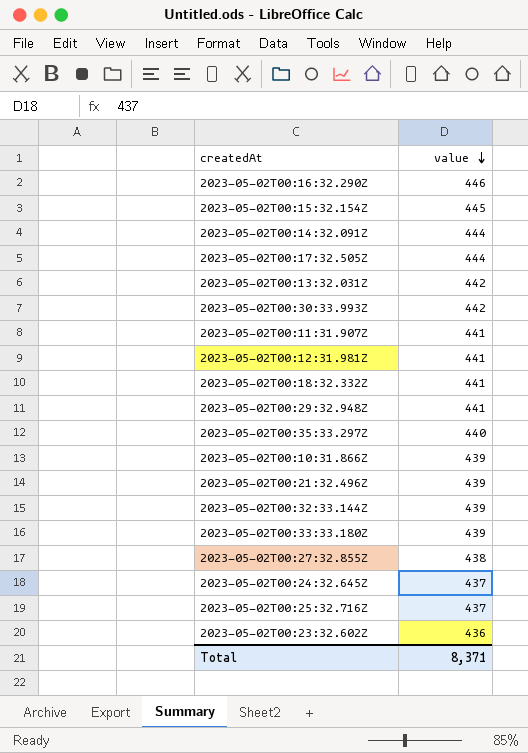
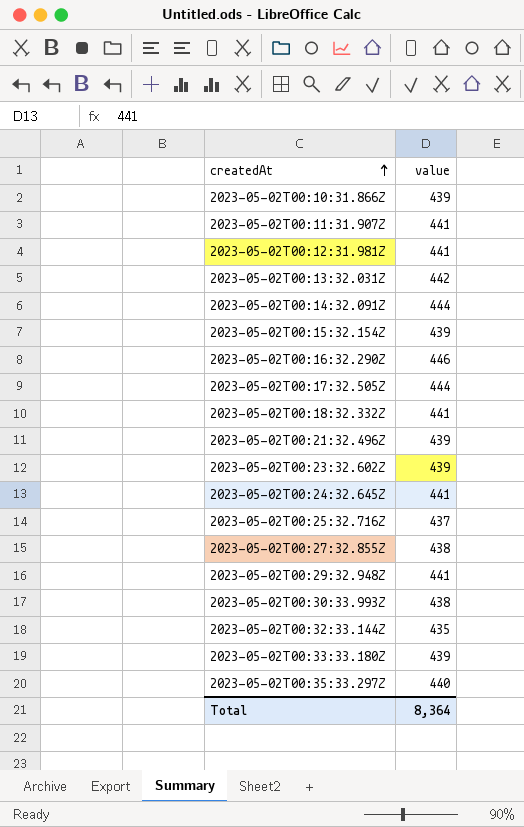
row order: value descending -> createdAt ascending
2023-05-02T00:15:32.154Z | value: 445 -> 439
2023-05-02T00:23:32.602Z | value: 436 -> 439
2023-05-02T00:24:32.645Z | value: 437 -> 441
2023-05-02T00:30:33.993Z | value: 442 -> 438
2023-05-02T00:32:33.144Z | value: 439 -> 435
Total | value: 8,371 -> 8,364

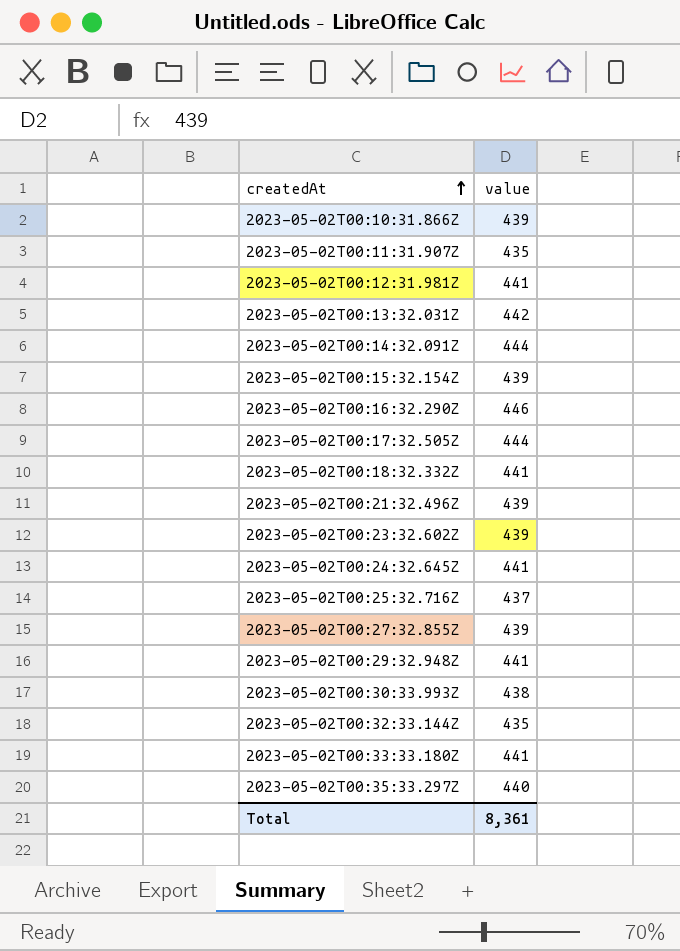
2023-05-02T00:11:31.907Z | value: 441 -> 435
2023-05-02T00:27:32.855Z | value: 438 -> 439
2023-05-02T00:33:33.180Z | value: 439 -> 441
Total | value: 8,364 -> 8,361

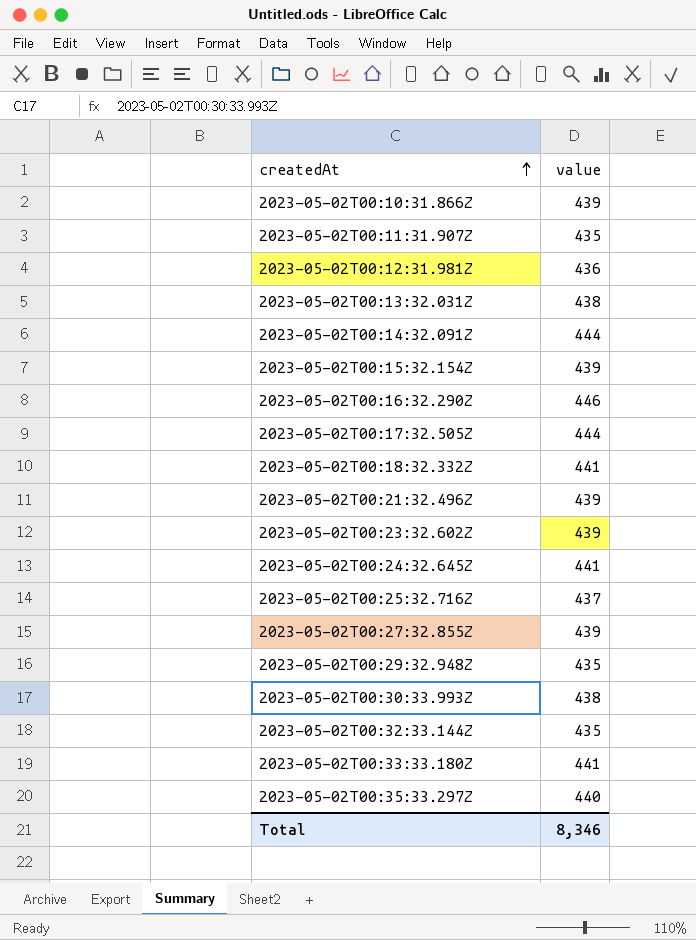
2023-05-02T00:12:31.981Z | value: 441 -> 436
2023-05-02T00:13:32.031Z | value: 442 -> 438
2023-05-02T00:29:32.948Z | value: 441 -> 435
Total | value: 8,361 -> 8,346

